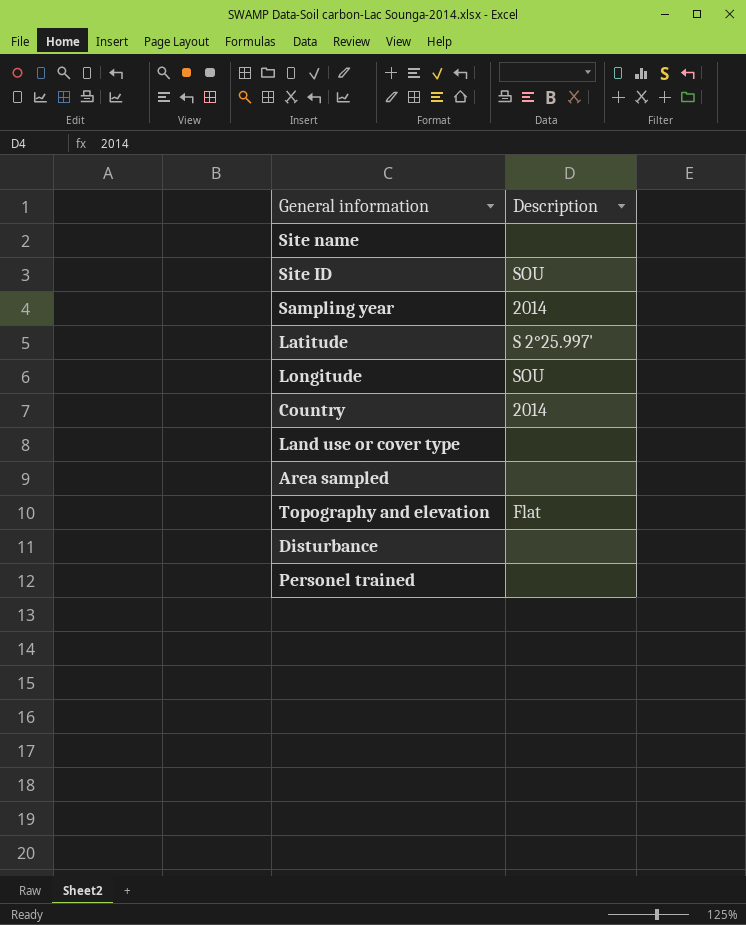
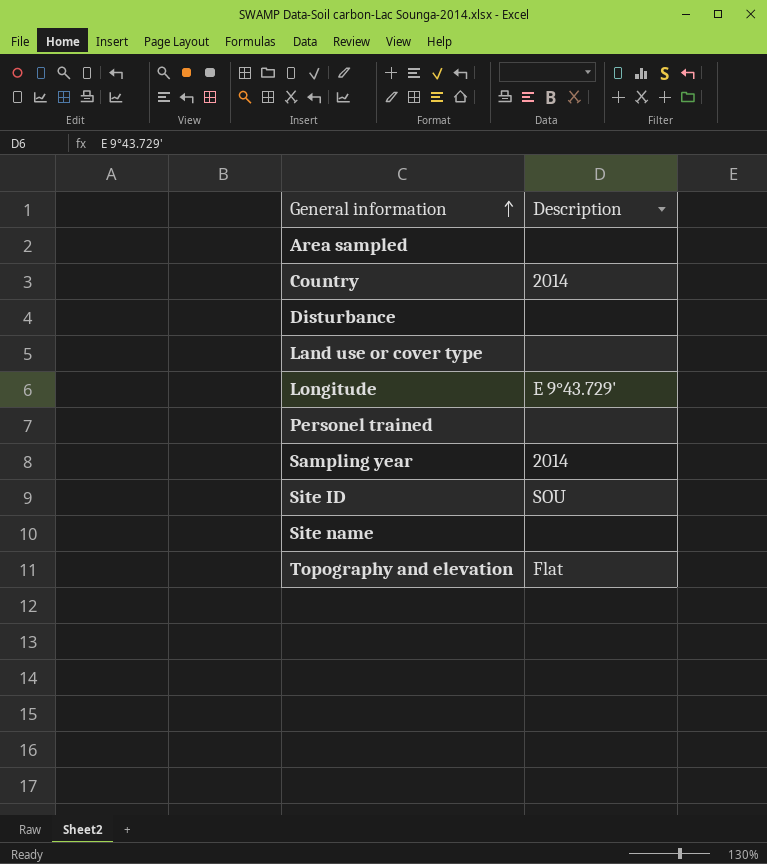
row order: none -> General information ascending
row Latitude: S 2°25.997' -> none
Longitude | Description: SOU -> E 9°43.729'

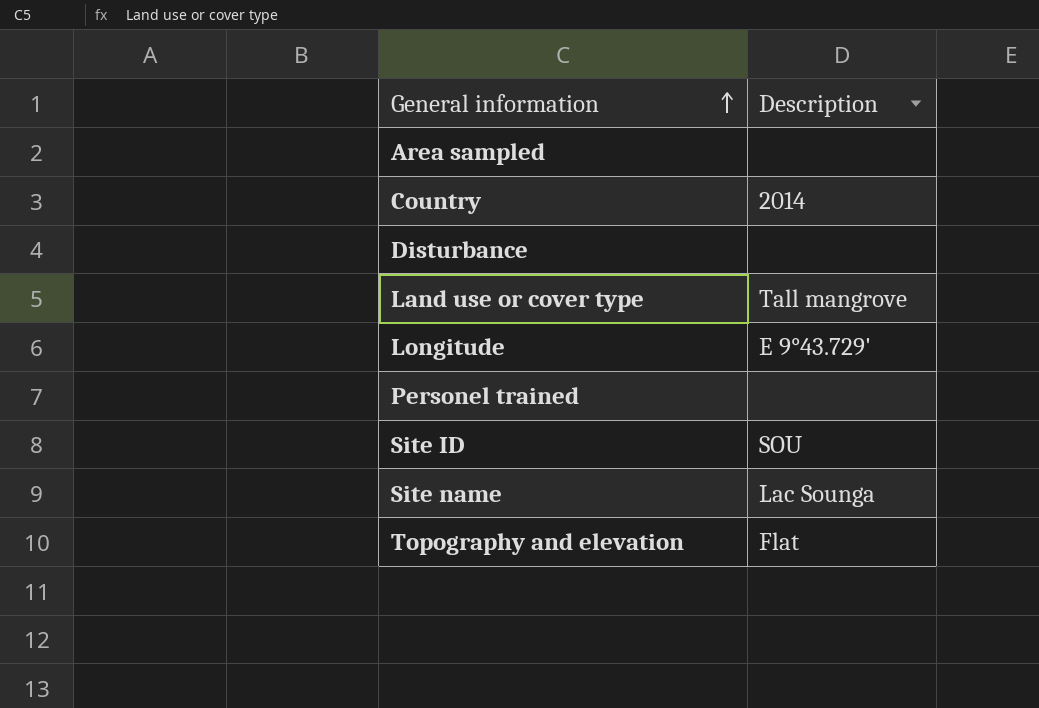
row Sampling year: 2014 -> none
Land use or cover type | Description: none -> Tall mangrove
Site name | Description: none -> Lac Sounga

